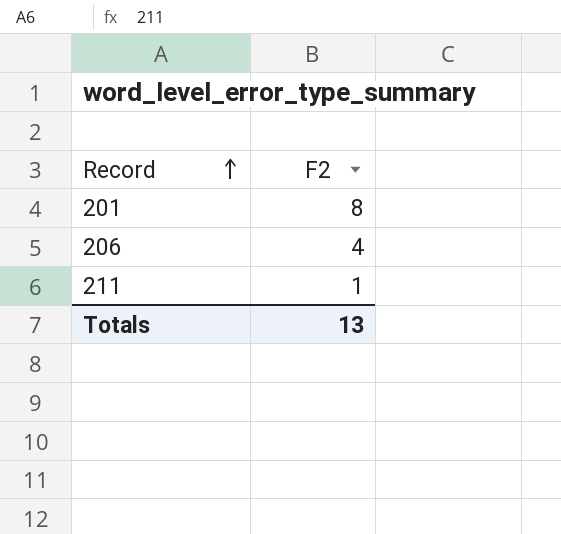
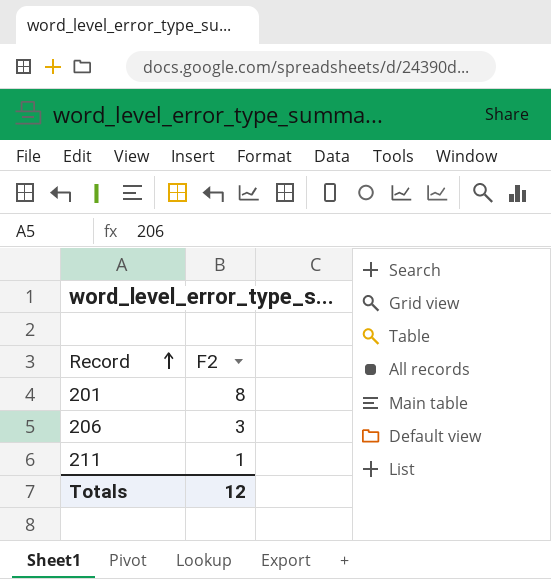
206 | F2: 4 -> 3
Totals | F2: 13 -> 12

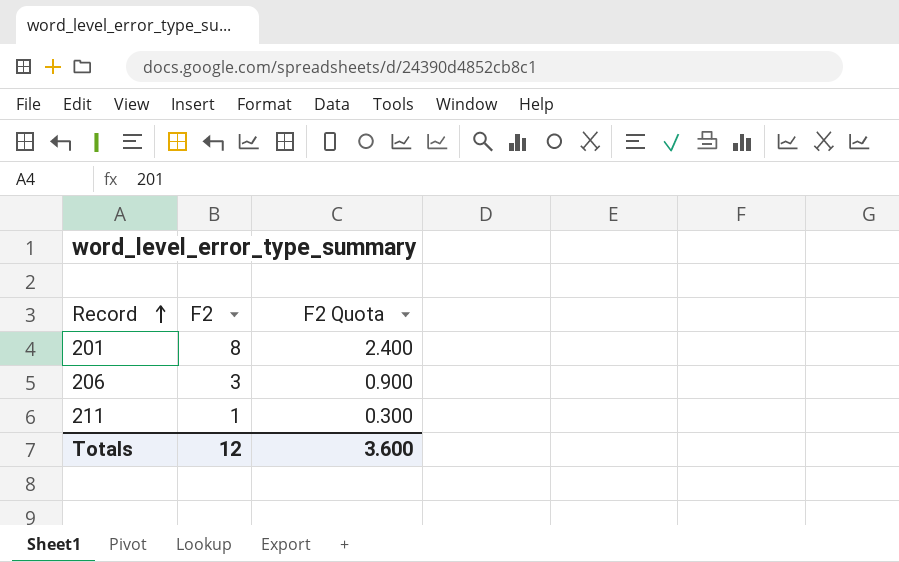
column F2 Quota | formula: none -> [F2] * 0.3

